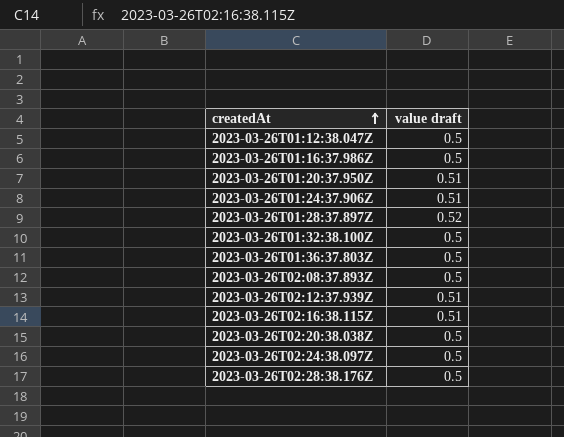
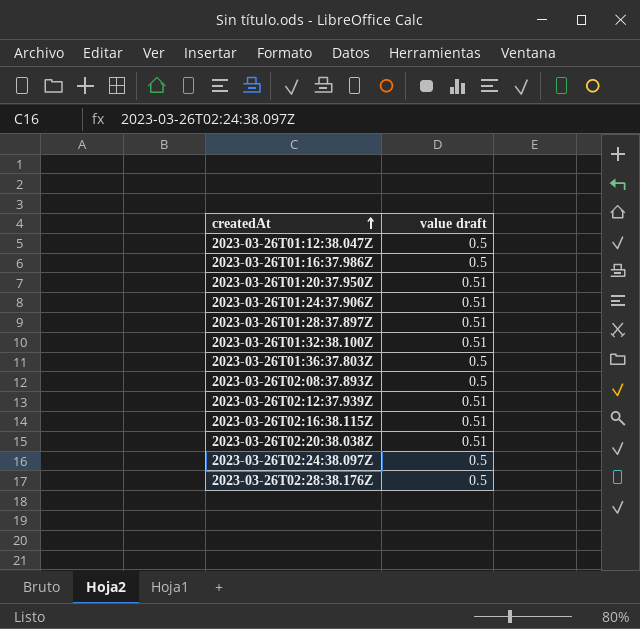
2023-03-26T01:28:37.897Z | value draft: 0.52 -> 0.51
2023-03-26T01:32:38.100Z | value draft: 0.5 -> 0.51
2023-03-26T02:20:38.038Z | value draft: 0.5 -> 0.51

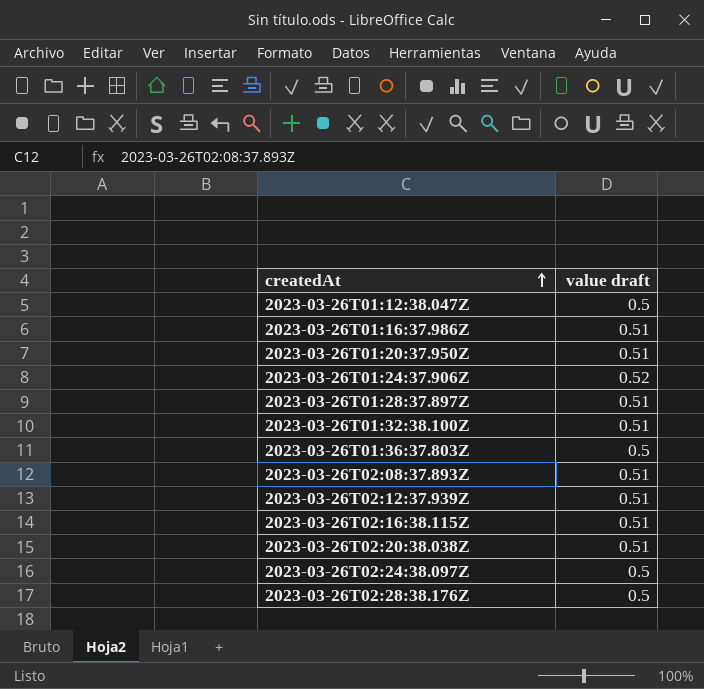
2023-03-26T01:16:37.986Z | value draft: 0.5 -> 0.51
2023-03-26T01:24:37.906Z | value draft: 0.51 -> 0.52
2023-03-26T02:08:37.893Z | value draft: 0.5 -> 0.51

